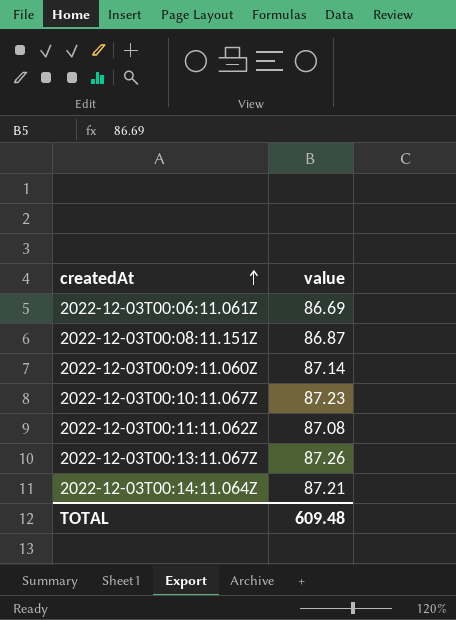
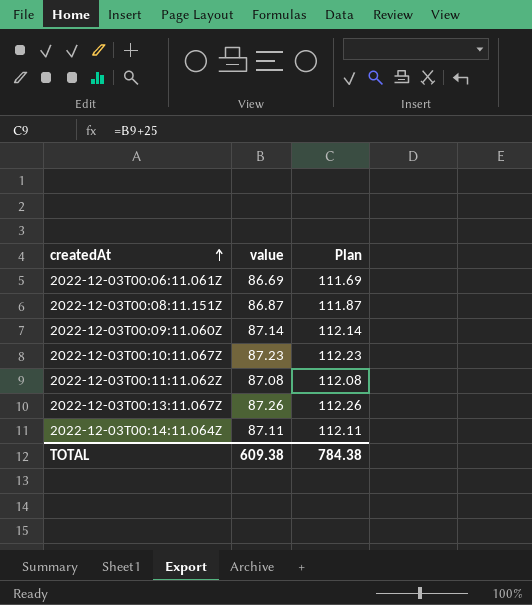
column Plan | formula: none -> [value] + 25
2022-12-03T00:14:11.064Z | value: 87.21 -> 87.11
TOTAL | value: 609.48 -> 609.38

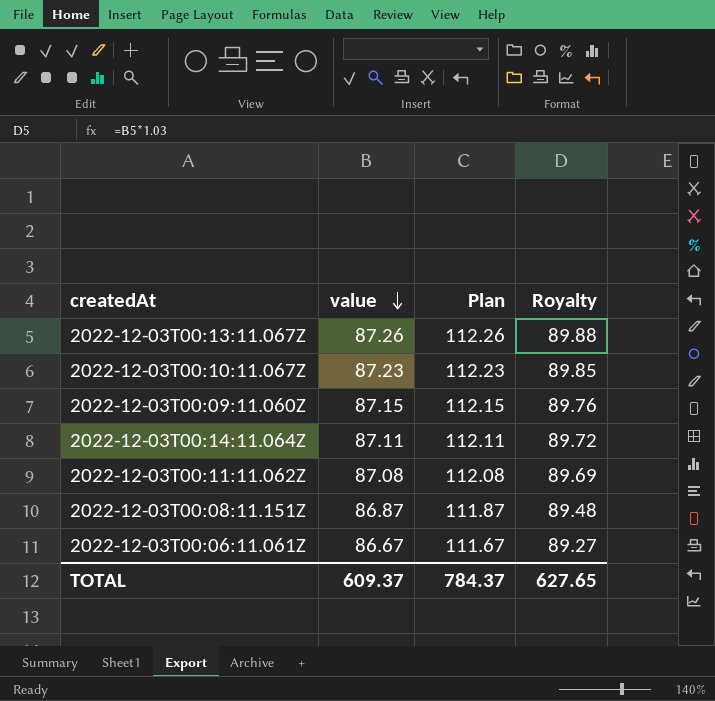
row order: createdAt ascending -> value descending
column Royalty | formula: none -> [value] * 1.03
2022-12-03T00:09:11.060Z | value: 87.14 -> 87.15
2022-12-03T00:09:11.060Z | Plan: 112.14 -> 112.15
2022-12-03T00:06:11.061Z | value: 86.69 -> 86.67
2022-12-03T00:06:11.061Z | Plan: 111.69 -> 111.67
TOTAL | value: 609.38 -> 609.37
TOTAL | Plan: 784.38 -> 784.37

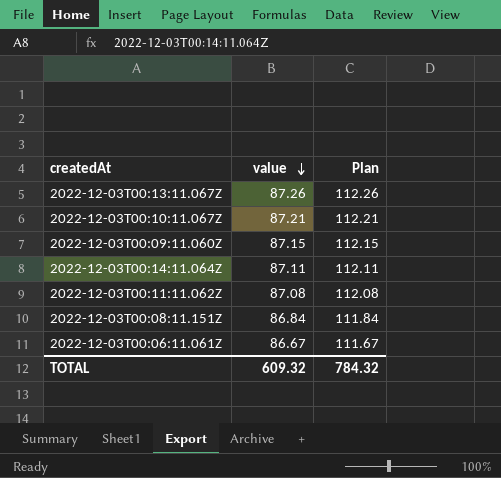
column Royalty | formula: [value] * 1.03 -> none
2022-12-03T00:10:11.067Z | value: 87.23 -> 87.21
2022-12-03T00:10:11.067Z | Plan: 112.23 -> 112.21
2022-12-03T00:08:11.151Z | value: 86.87 -> 86.84
2022-12-03T00:08:11.151Z | Plan: 111.87 -> 111.84
TOTAL | value: 609.37 -> 609.32
TOTAL | Plan: 784.37 -> 784.32

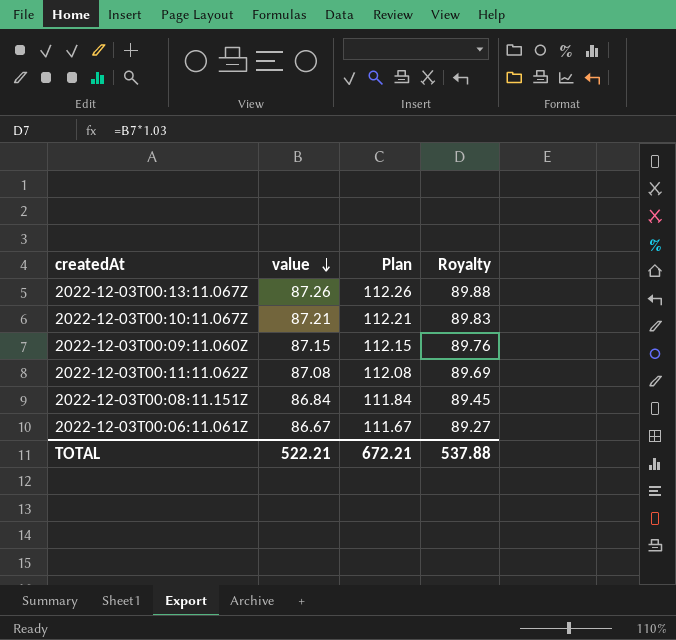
column Royalty | formula: none -> [value] * 1.03
row 2022-12-03T00:14:11.064Z: 87.11 | 112.11 -> none
TOTAL | value: 609.32 -> 522.21
TOTAL | Plan: 784.32 -> 672.21

